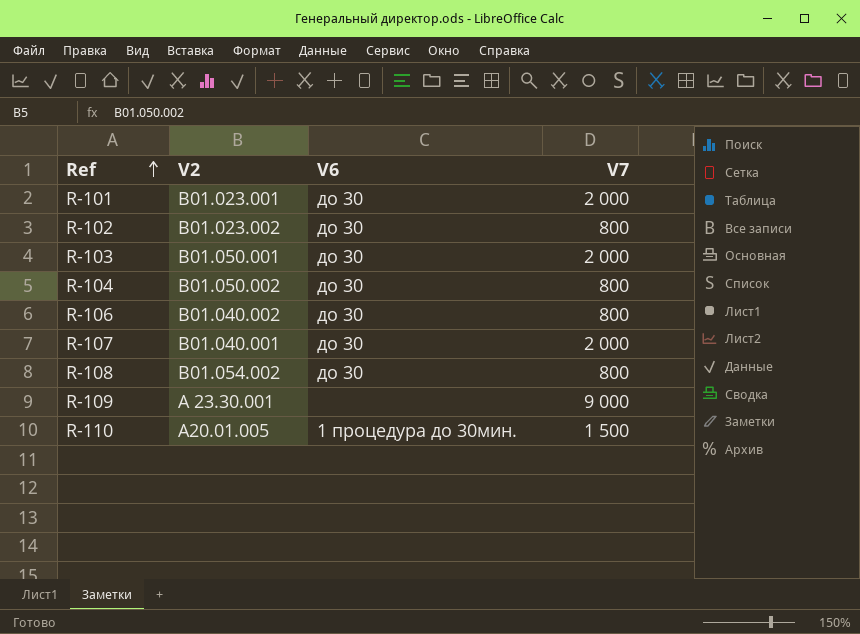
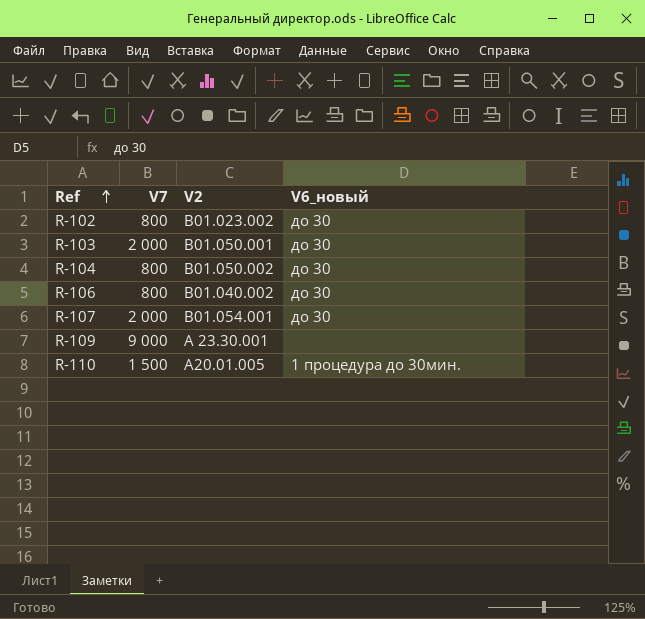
column V7 | position: 4 -> 2
column name: V6 -> V6_новый
row R-101: В01.023.001 | до 30 | 2 000 -> none
row R-108: B01.054.002 | до 30 | 800 -> none
R-107 | V2: В01.040.001 -> B01.054.001

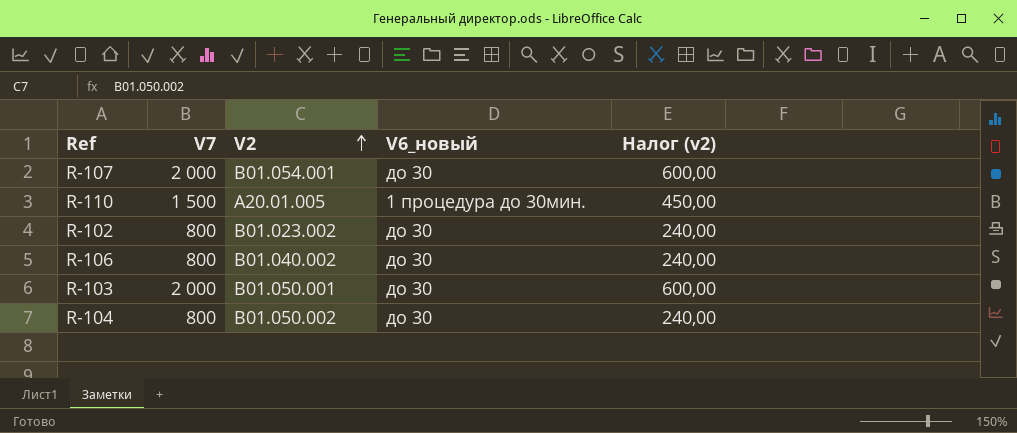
row order: Ref ascending -> V2 ascending
column Налог (v2) | formula: none -> [V7] * 0,3
row R-109: 9 000 | A 23.30.001 | none -> none

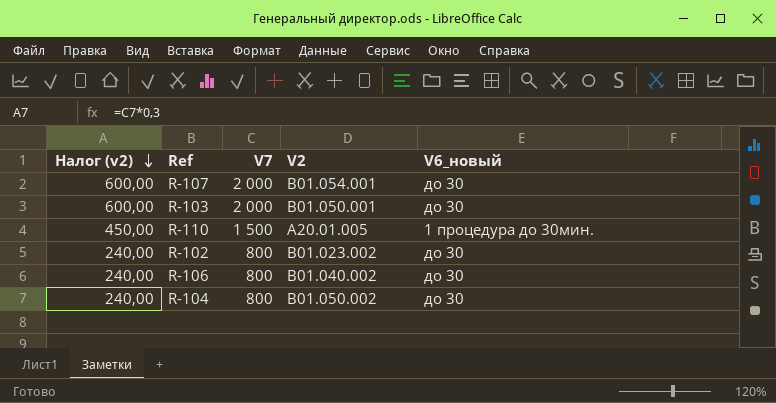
row order: V2 ascending -> Налог (v2) descending
column Налог (v2) | position: 5 -> 1

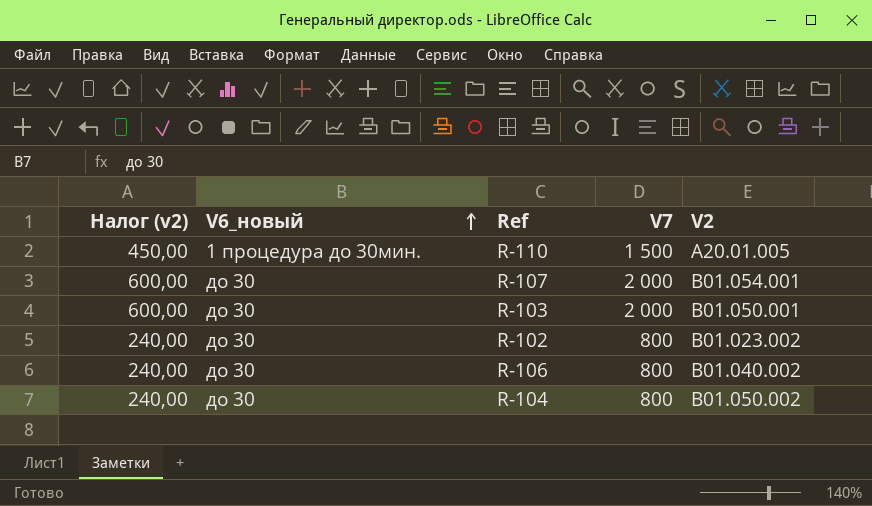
row order: Налог (v2) descending -> V6_новый ascending
column V6_новый | position: 5 -> 2

